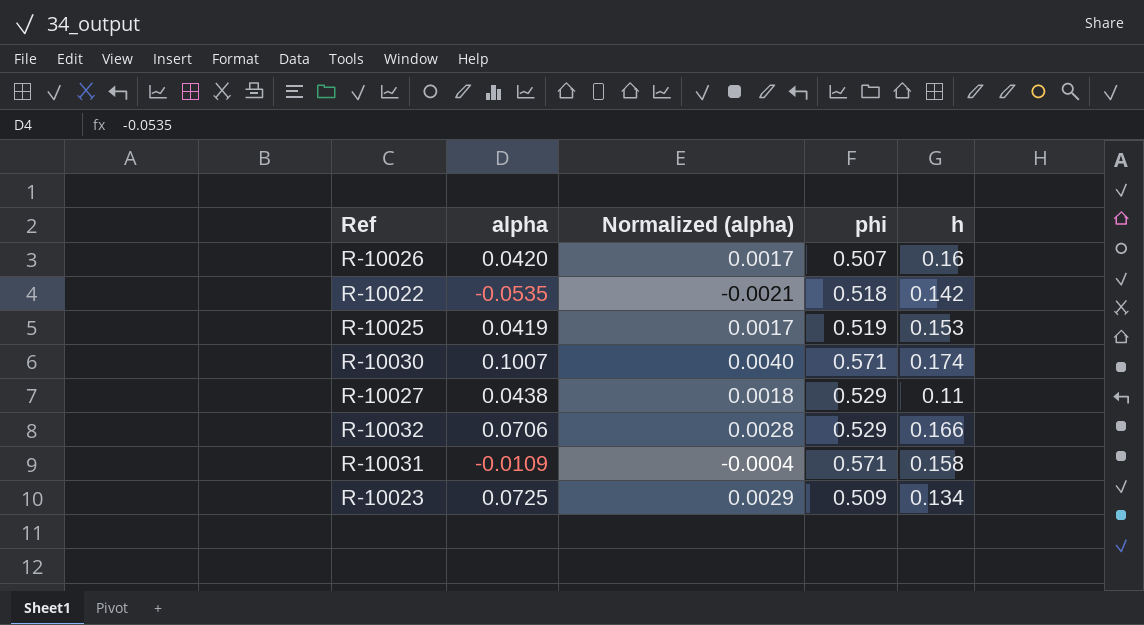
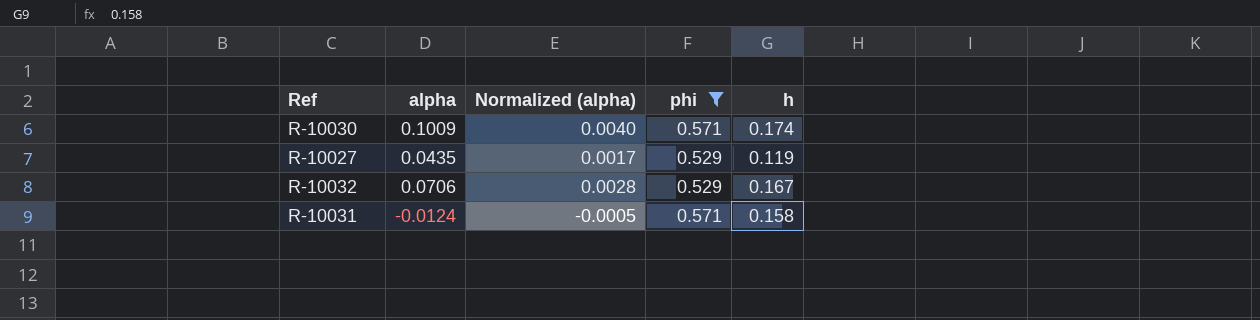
filter: none -> phi >= 0.529
R-10030 | alpha: 0.1007 -> 0.1009
R-10027 | alpha: 0.0438 -> 0.0435
R-10027 | Normalized (alpha): 0.0018 -> 0.0017
R-10027 | h: 0.11 -> 0.119
R-10032 | h: 0.166 -> 0.167
R-10031 | alpha: -0.0109 -> -0.0124
R-10031 | Normalized (alpha): -0.0004 -> -0.0005

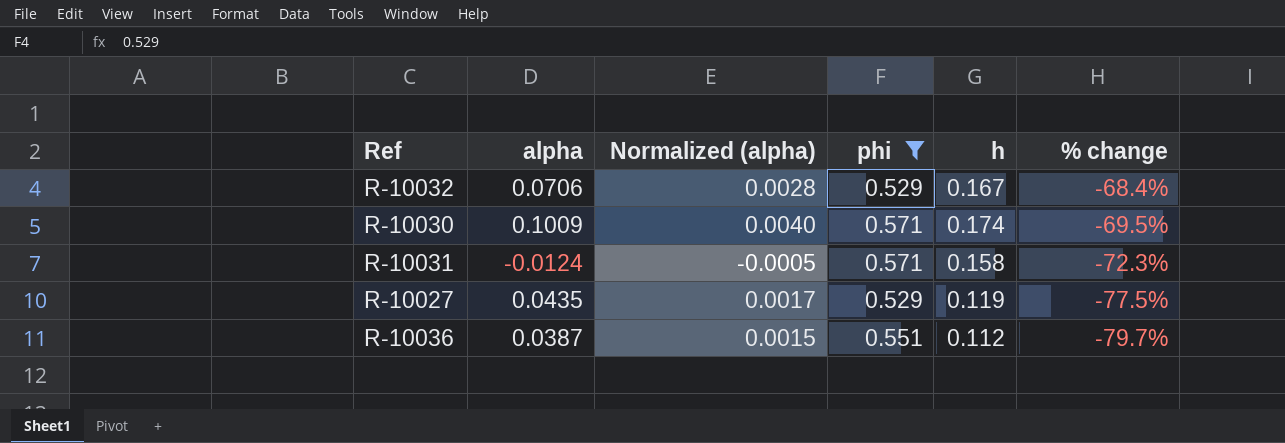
row order: none -> % change descending
column % change | formula: none -> ([h] - [phi]) / [phi]
row R-10036: none -> 0.0387 | 0.0015 | 0.551 | 0.112 | -79.7%

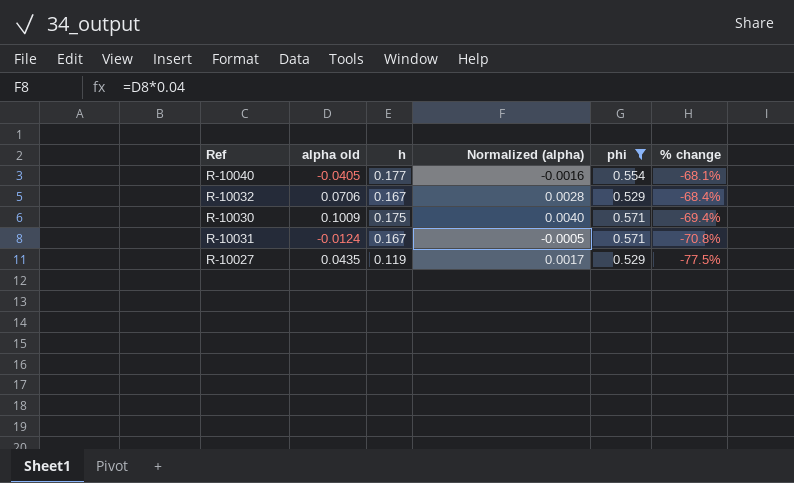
column name: alpha -> alpha old
column h | position: 5 -> 3
row R-10036: 0.0387 | 0.0015 | 0.551 | 0.112 | -79.7% -> none
row R-10040: none -> -0.0405 | 0.177 | -0.0016 | 0.554 | -68.1%
R-10030 | h: 0.174 -> 0.175
R-10030 | % change: -69.5% -> -69.4%
R-10031 | h: 0.158 -> 0.167
R-10031 | % change: -72.3% -> -70.8%

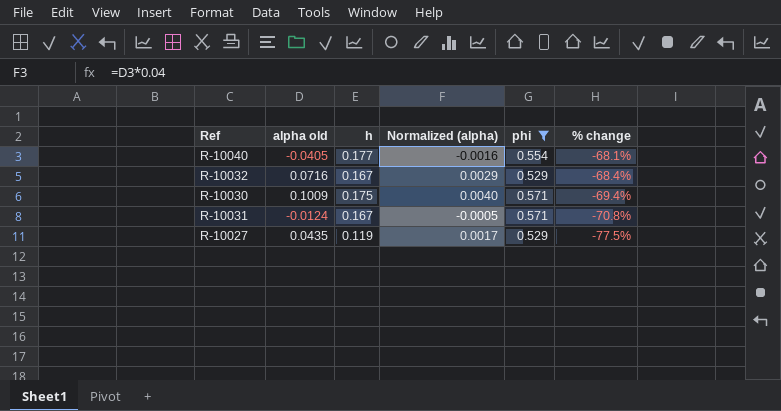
R-10032 | alpha old: 0.0706 -> 0.0716
R-10032 | Normalized (alpha): 0.0028 -> 0.0029

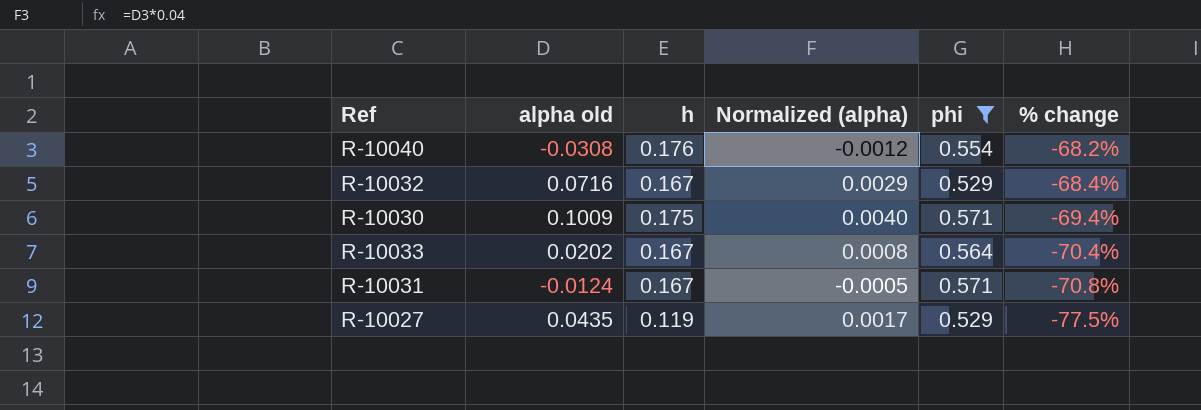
R-10040 | alpha old: -0.0405 -> -0.0308
R-10040 | h: 0.177 -> 0.176
R-10040 | Normalized (alpha): -0.0016 -> -0.0012
R-10040 | % change: -68.1% -> -68.2%
row R-10033: none -> 0.0202 | 0.167 | 0.0008 | 0.564 | -70.4%

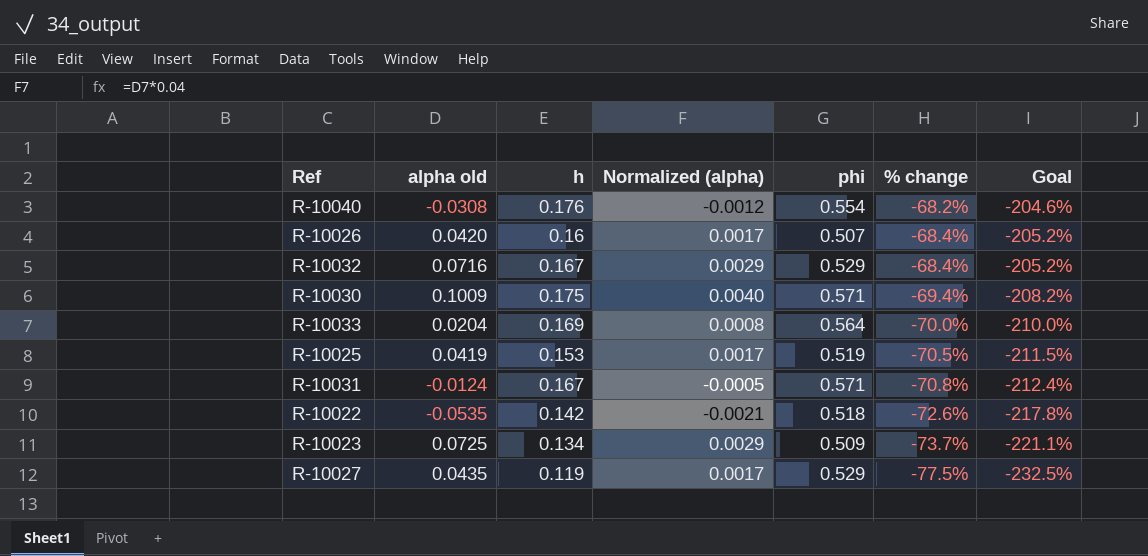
filter: phi >= 0.529 -> none
column Goal | formula: none -> [% change] * 3
R-10033 | alpha old: 0.0202 -> 0.0204
R-10033 | h: 0.167 -> 0.169
R-10033 | % change: -70.4% -> -70.0%

